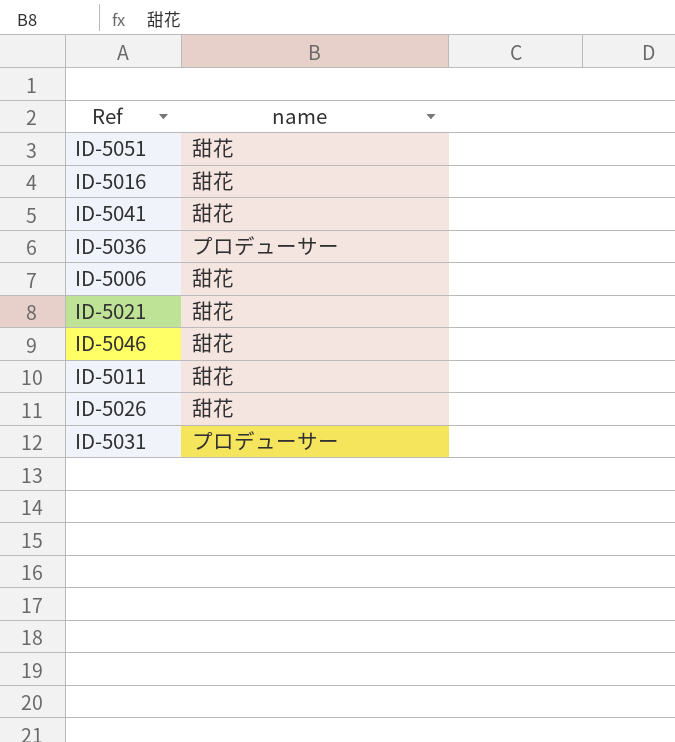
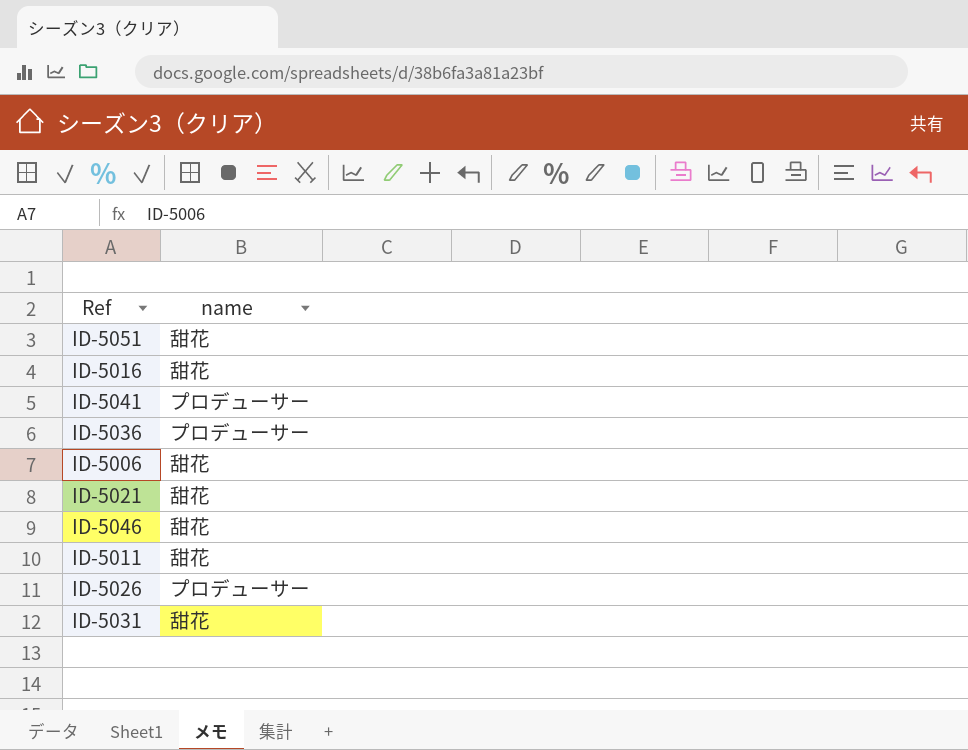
ID-5041 | name: 甜花 -> プロデューサー
ID-5026 | name: 甜花 -> プロデューサー
ID-5031 | name: プロデューサー -> 甜花

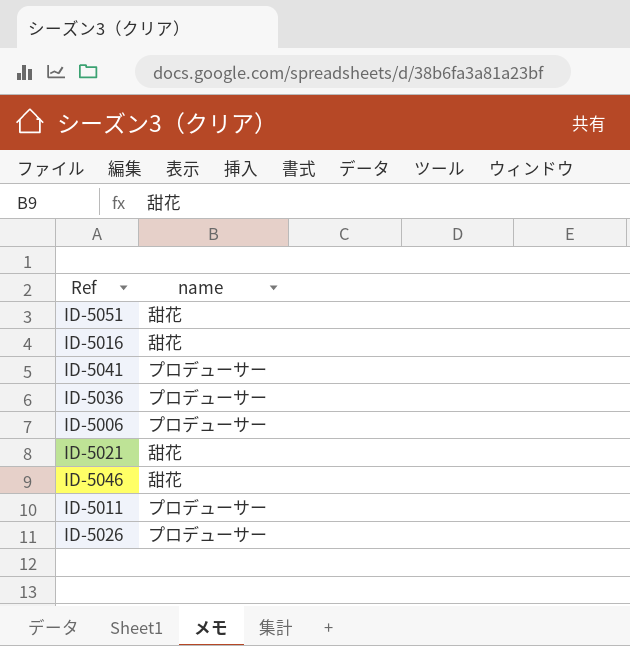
row ID-5031: 甜花 -> none
ID-5006 | name: 甜花 -> プロデューサー
ID-5011 | name: 甜花 -> プロデューサー

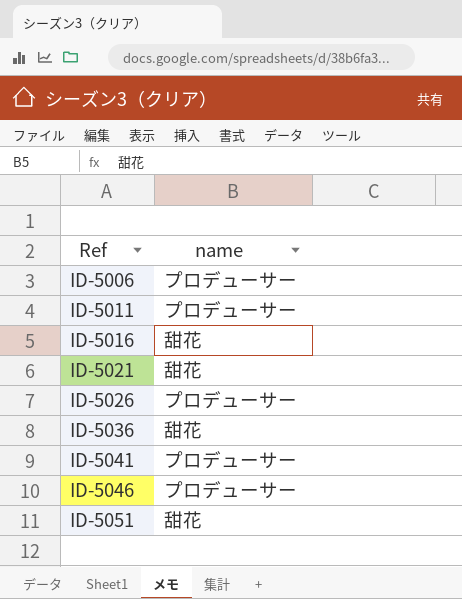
row order: none -> Ref ascending
ID-5036 | name: プロデューサー -> 甜花
ID-5046 | name: 甜花 -> プロデューサー

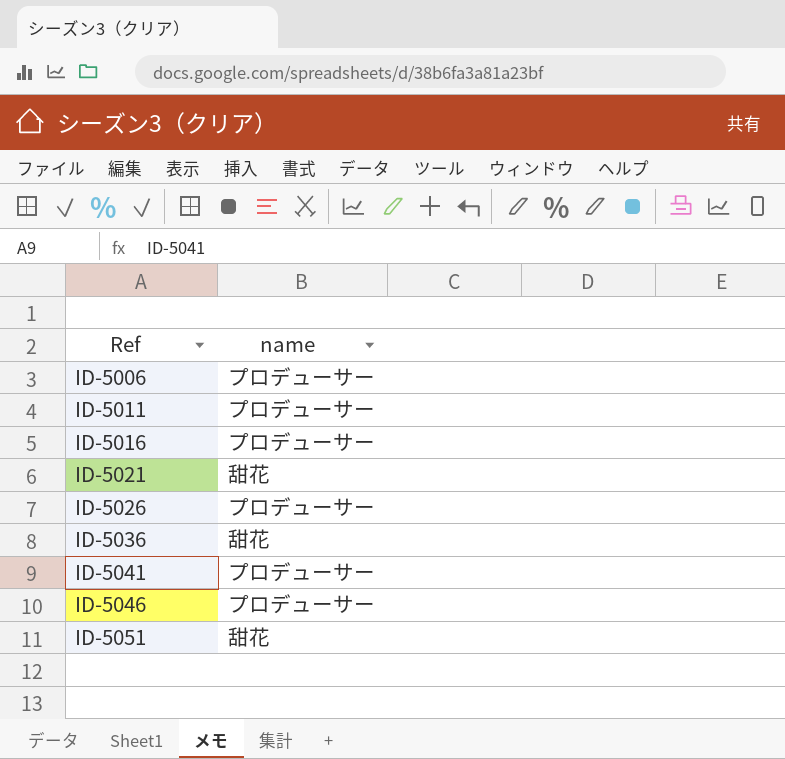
ID-5016 | name: 甜花 -> プロデューサー

